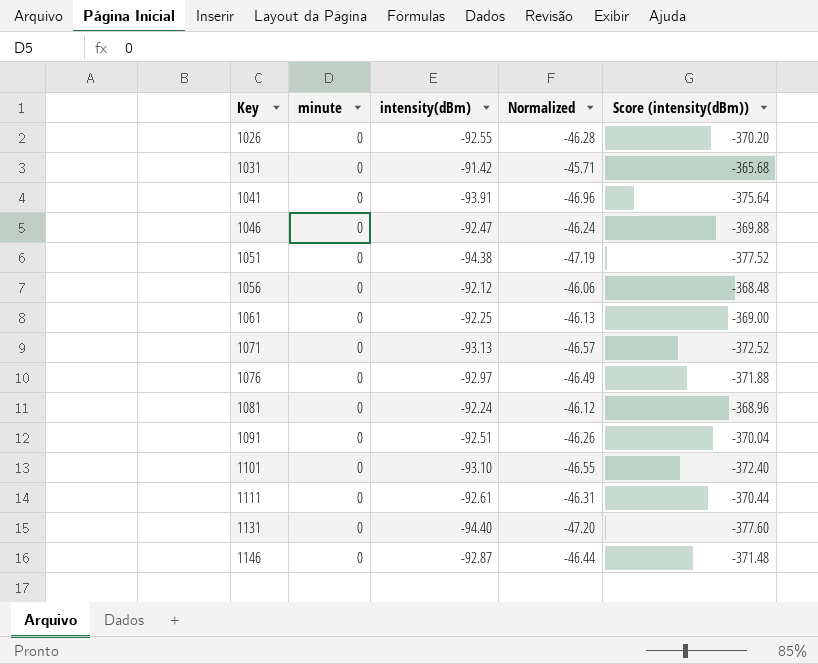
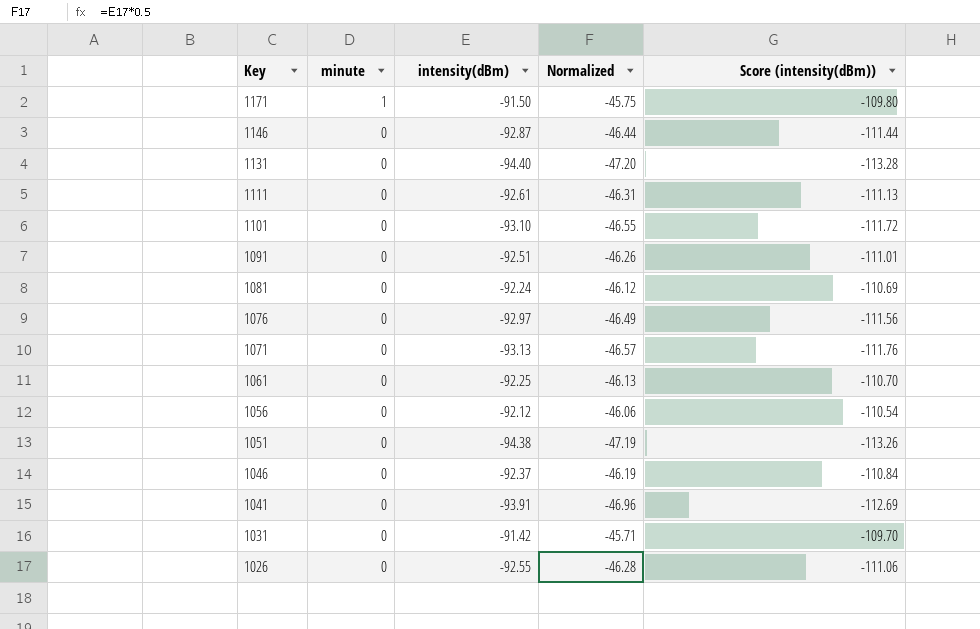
row order: Key ascending -> Key descending
column Score (intensity(dBm)) | formula: [intensity(dBm)] * 4 -> [intensity(dBm)] * 1.2
row 1171: none -> 1 | -91.50 | -45.75 | -109.80
1046 | intensity(dBm): -92.47 -> -92.37
1046 | Normalized: -46.24 -> -46.19

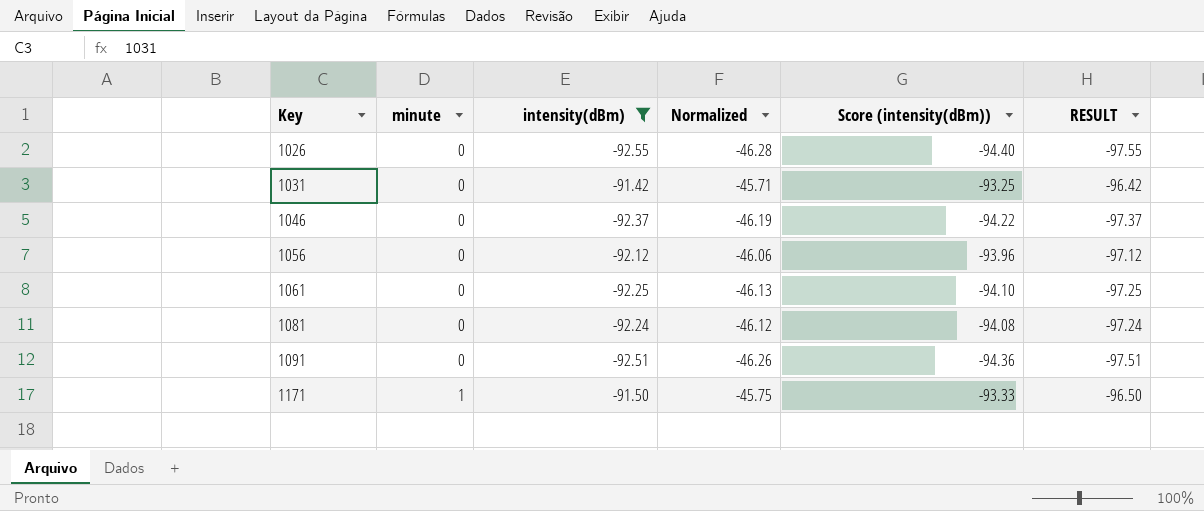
filter: none -> intensity(dBm) >= -92.55
row order: Key descending -> Key ascending
column Score (intensity(dBm)) | formula: [intensity(dBm)] * 1.2 -> [intensity(dBm)] * 1.02
column RESULT | formula: none -> [intensity(dBm)] - 5

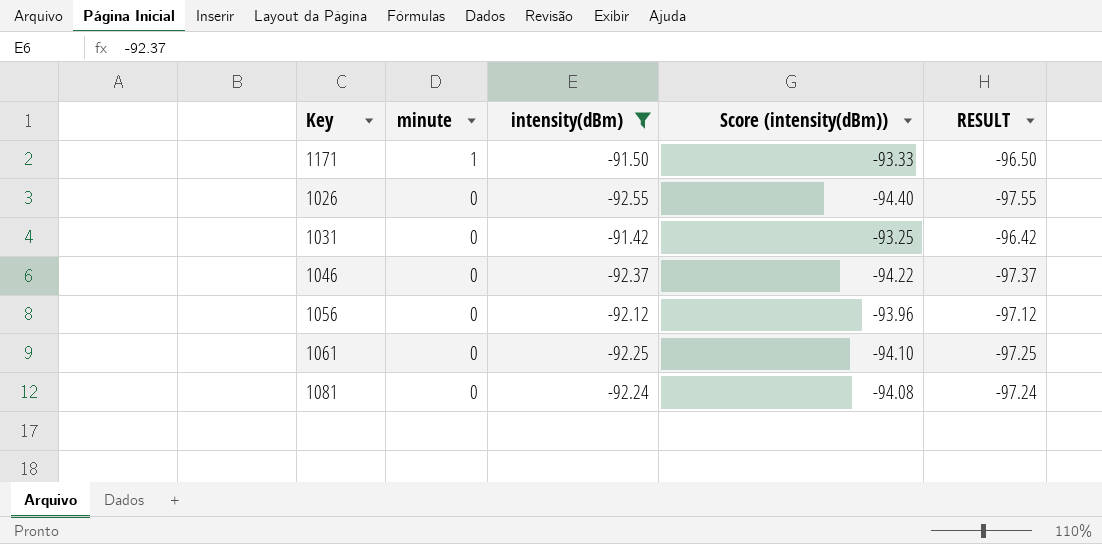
row order: Key ascending -> minute descending
column Normalized | formula: [intensity(dBm)] * 0.5 -> none
row 1091: 0 | -92.51 | -46.26 | -94.36 | -97.51 -> none

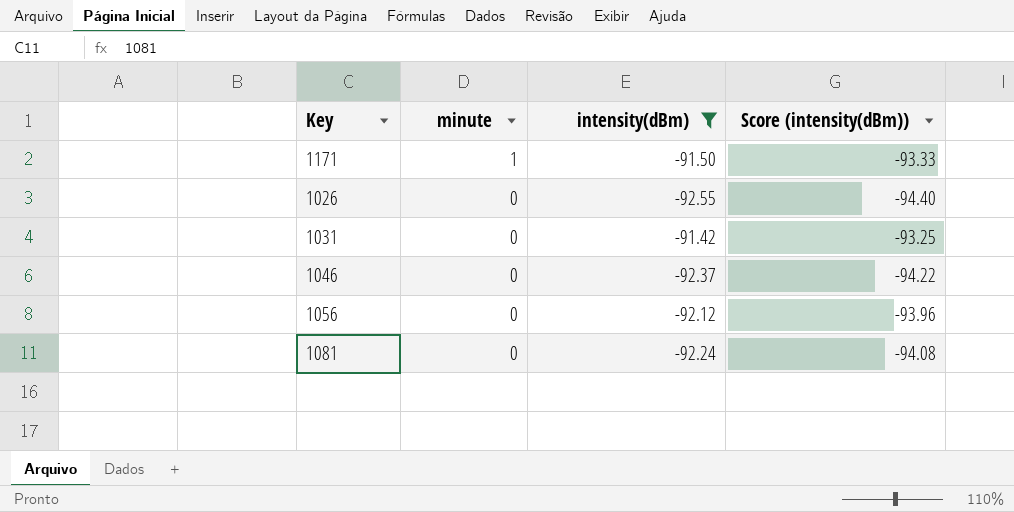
column RESULT | formula: [intensity(dBm)] - 5 -> none
row 1061: 0 | -92.25 | -94.10 | -97.25 -> none

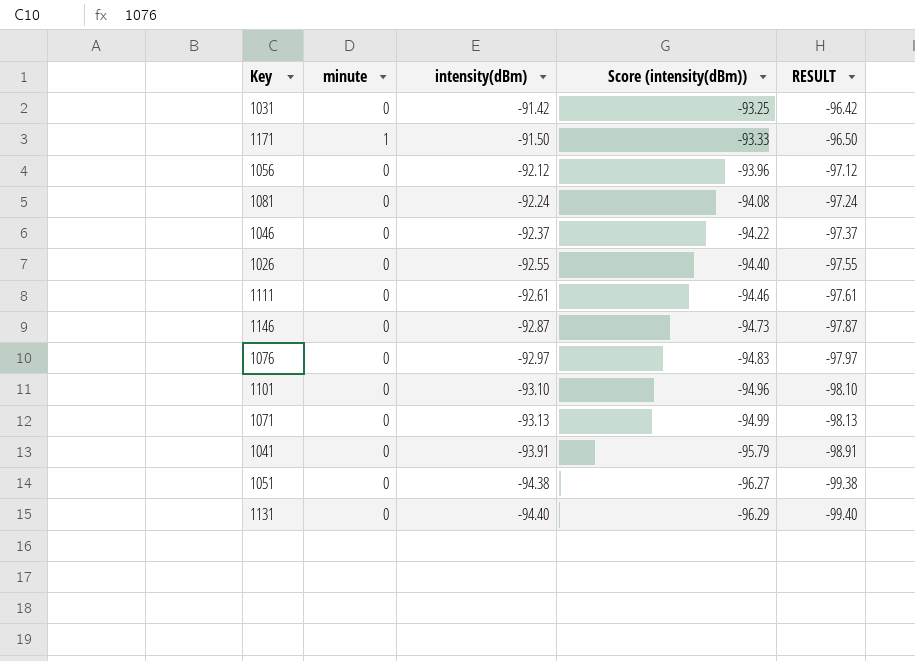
filter: intensity(dBm) >= -92.55 -> none
row order: minute descending -> intensity(dBm) descending
column RESULT | formula: none -> [intensity(dBm)] - 5

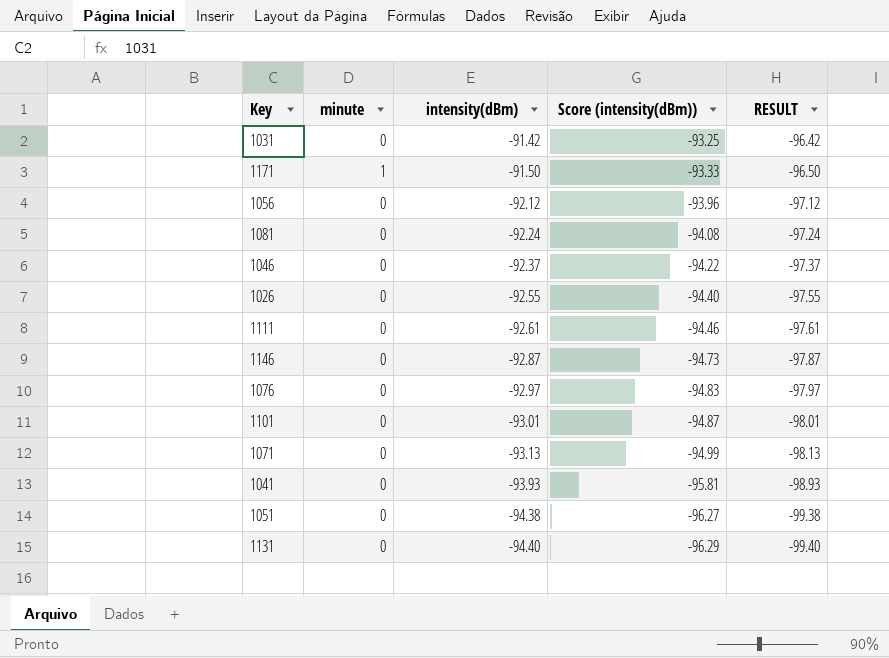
1101 | intensity(dBm): -93.10 -> -93.01
1101 | Score (intensity(dBm)): -94.96 -> -94.87
1101 | RESULT: -98.10 -> -98.01
1041 | intensity(dBm): -93.91 -> -93.93
1041 | Score (intensity(dBm)): -95.79 -> -95.81
1041 | RESULT: -98.91 -> -98.93

